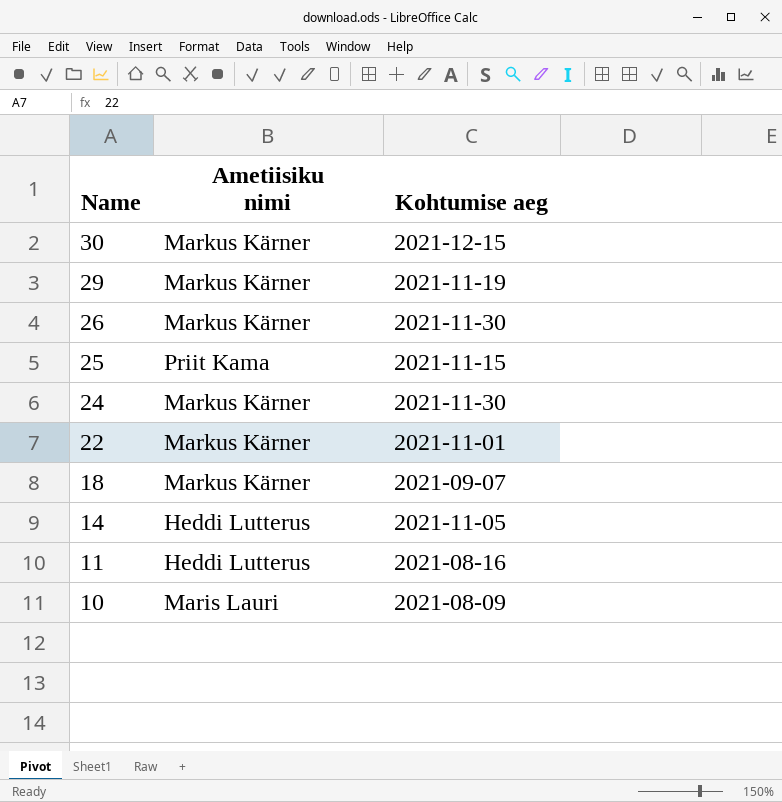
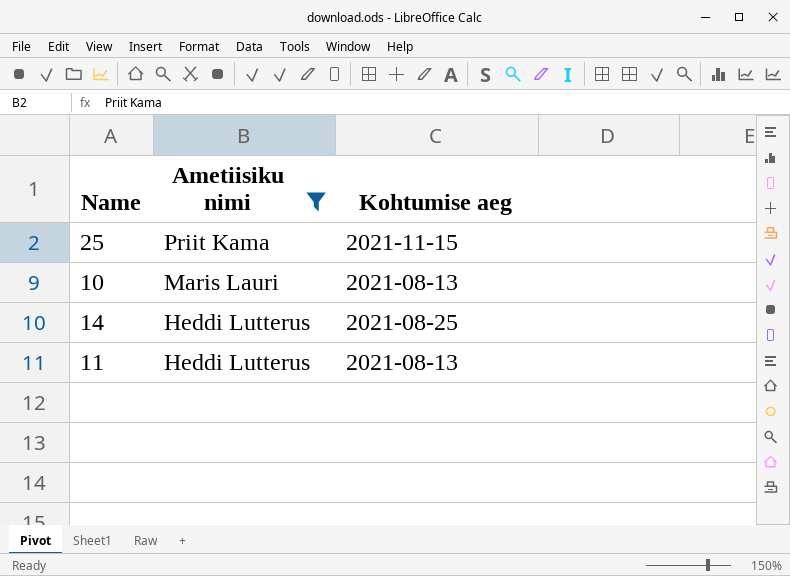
filter: none -> Ametiisiku nimi != Markus Kärner
row order: Name descending -> Ametiisiku nimi descending
10 | Kohtumise aeg: 2021-08-09 -> 2021-08-13
14 | Kohtumise aeg: 2021-11-05 -> 2021-08-25
11 | Kohtumise aeg: 2021-08-16 -> 2021-08-13

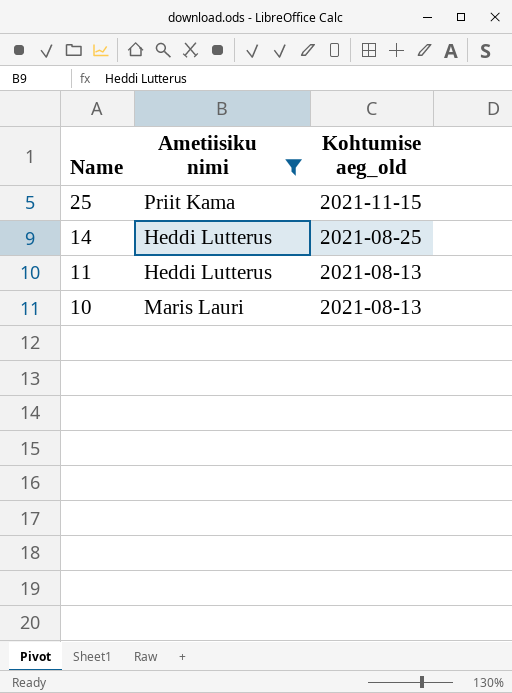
row order: Ametiisiku nimi descending -> Name descending
column name: Kohtumise aeg -> Kohtumise aeg_old

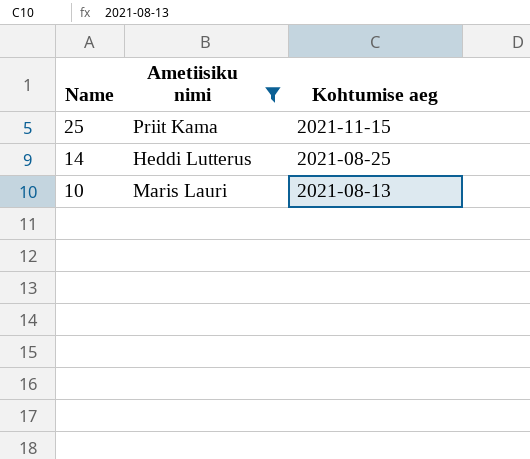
column name: Kohtumise aeg_old -> Kohtumise aeg
row 11: Heddi Lutterus | 2021-08-13 -> none

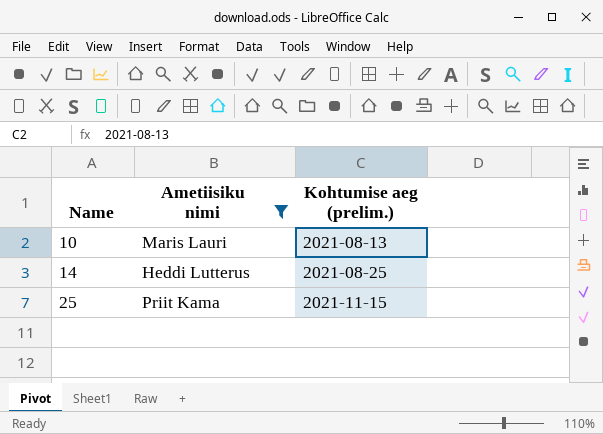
row order: Name descending -> Name ascending
column name: Kohtumise aeg -> Kohtumise aeg (prelim.)

